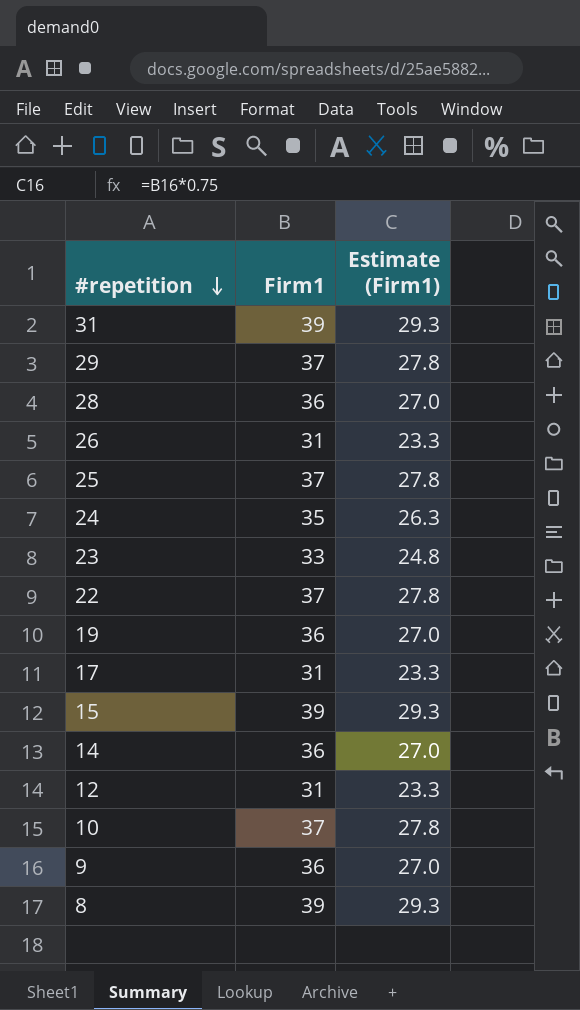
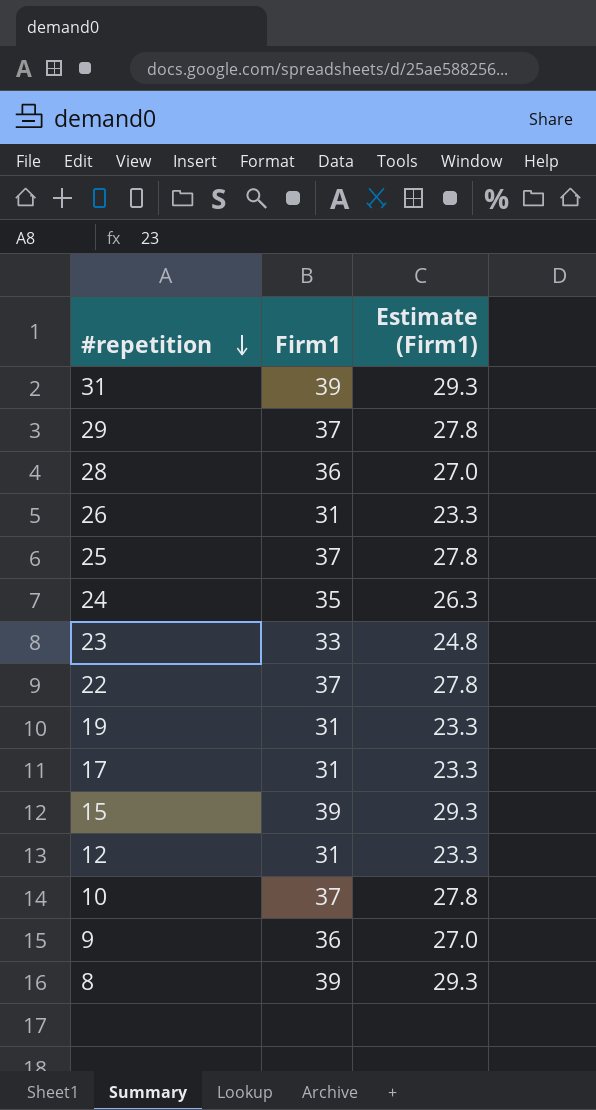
row 14: 36 | 27.0 -> none
19 | Firm1: 36 -> 31
19 | Estimate (Firm1): 27.0 -> 23.3

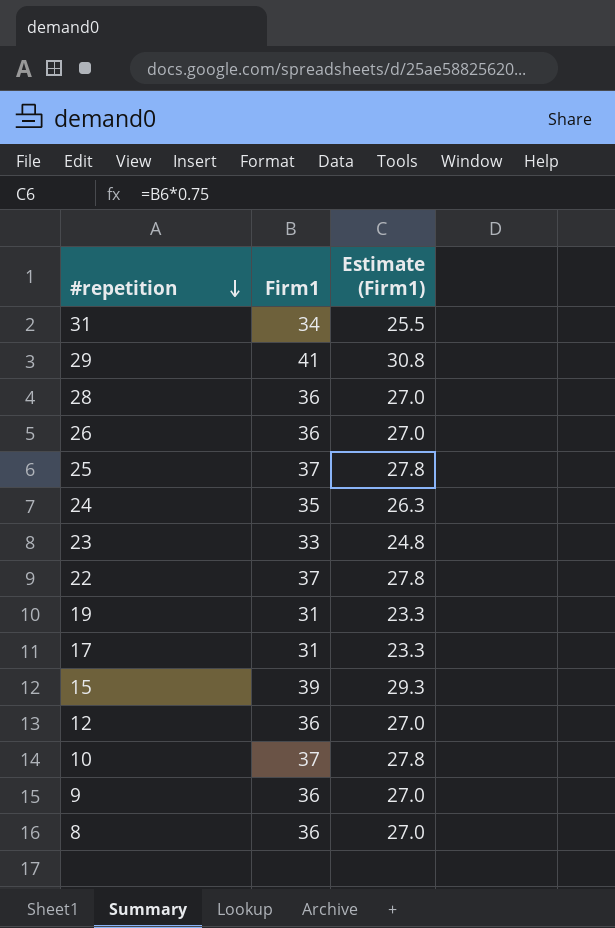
31 | Firm1: 39 -> 34
31 | Estimate (Firm1): 29.3 -> 25.5
29 | Firm1: 37 -> 41
29 | Estimate (Firm1): 27.8 -> 30.8
26 | Firm1: 31 -> 36
26 | Estimate (Firm1): 23.3 -> 27.0
12 | Firm1: 31 -> 36
12 | Estimate (Firm1): 23.3 -> 27.0
8 | Firm1: 39 -> 36
8 | Estimate (Firm1): 29.3 -> 27.0

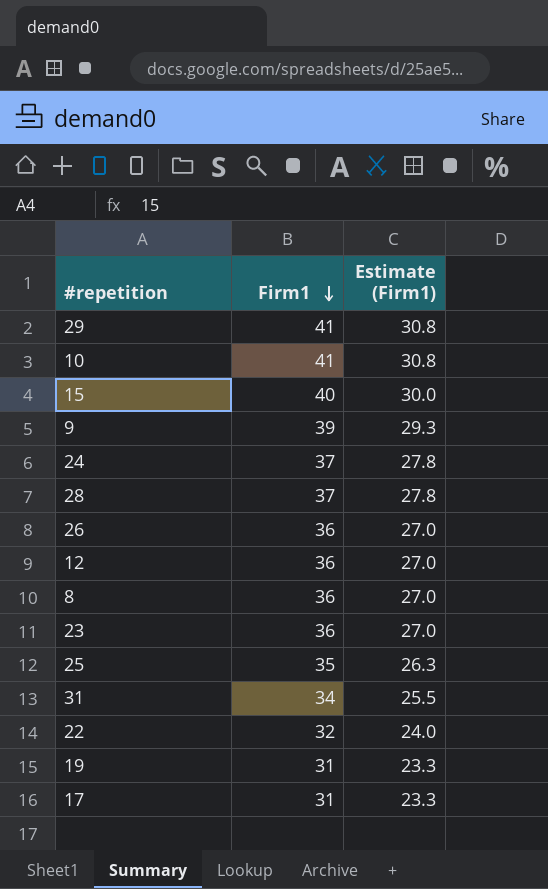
row order: #repetition descending -> Firm1 descending
10 | Firm1: 37 -> 41
10 | Estimate (Firm1): 27.8 -> 30.8
15 | Firm1: 39 -> 40
15 | Estimate (Firm1): 29.3 -> 30.0
9 | Firm1: 36 -> 39
9 | Estimate (Firm1): 27.0 -> 29.3
24 | Firm1: 35 -> 37
24 | Estimate (Firm1): 26.3 -> 27.8
28 | Firm1: 36 -> 37
28 | Estimate (Firm1): 27.0 -> 27.8
23 | Firm1: 33 -> 36
23 | Estimate (Firm1): 24.8 -> 27.0
25 | Firm1: 37 -> 35
25 | Estimate (Firm1): 27.8 -> 26.3
22 | Firm1: 37 -> 32
22 | Estimate (Firm1): 27.8 -> 24.0

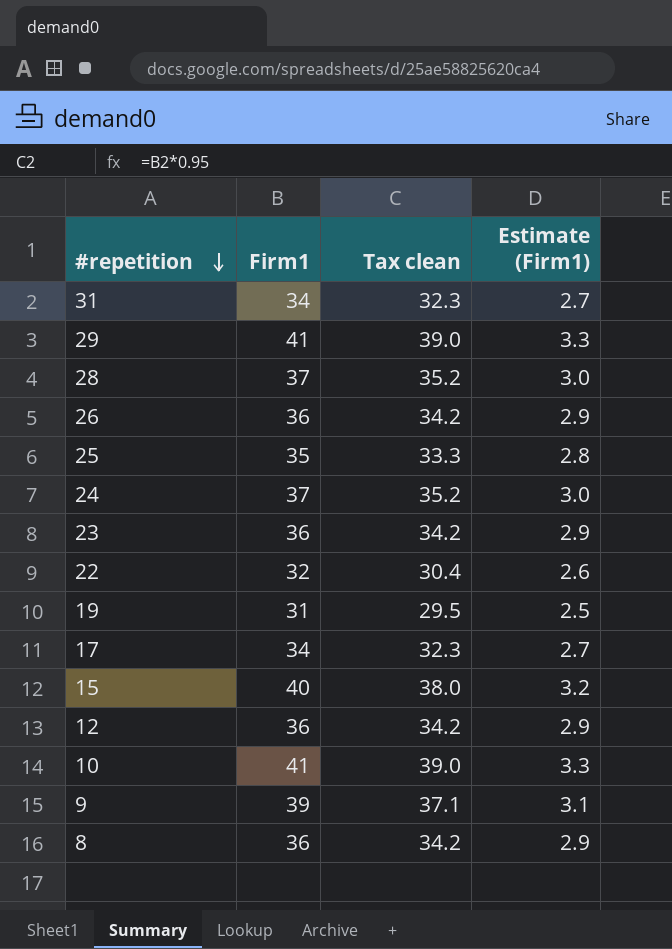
row order: Firm1 descending -> #repetition descending
column Tax clean | formula: none -> [Firm1] * 0.95
column Estimate (Firm1) | formula: [Firm1] * 0.75 -> [Firm1] * 0.08
17 | Firm1: 31 -> 34

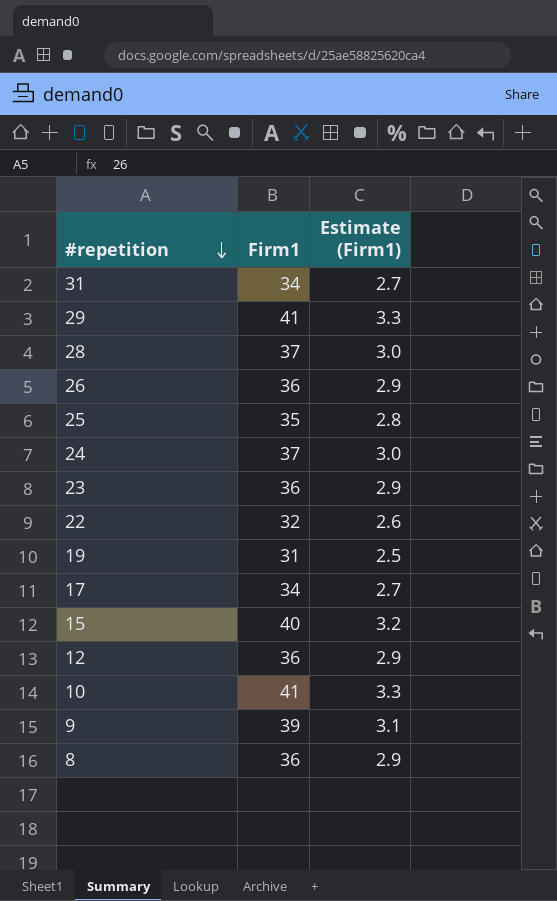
column Tax clean | formula: [Firm1] * 0.95 -> none

